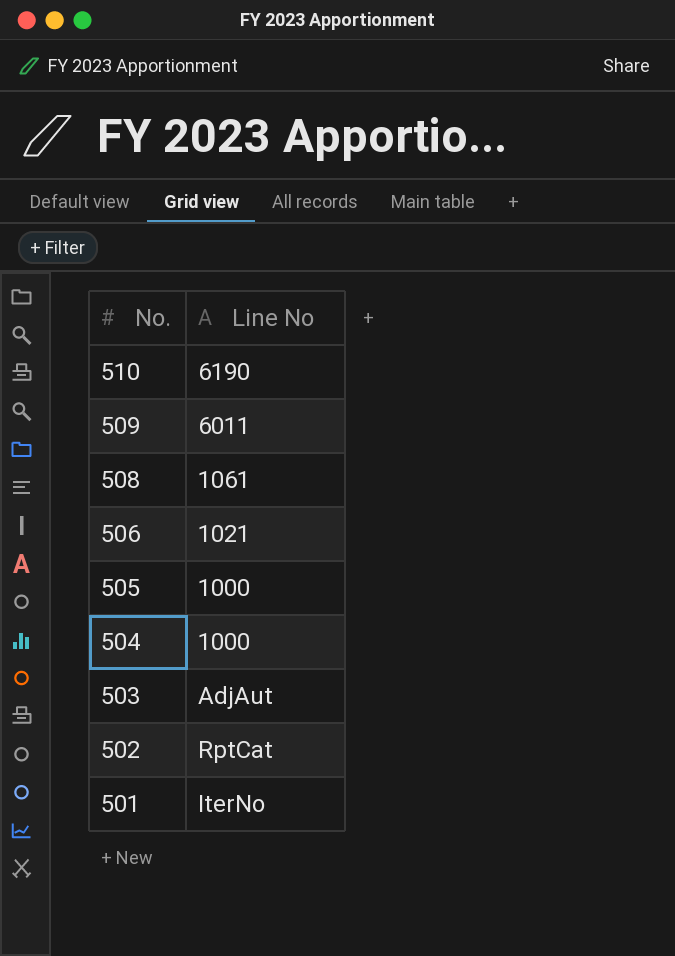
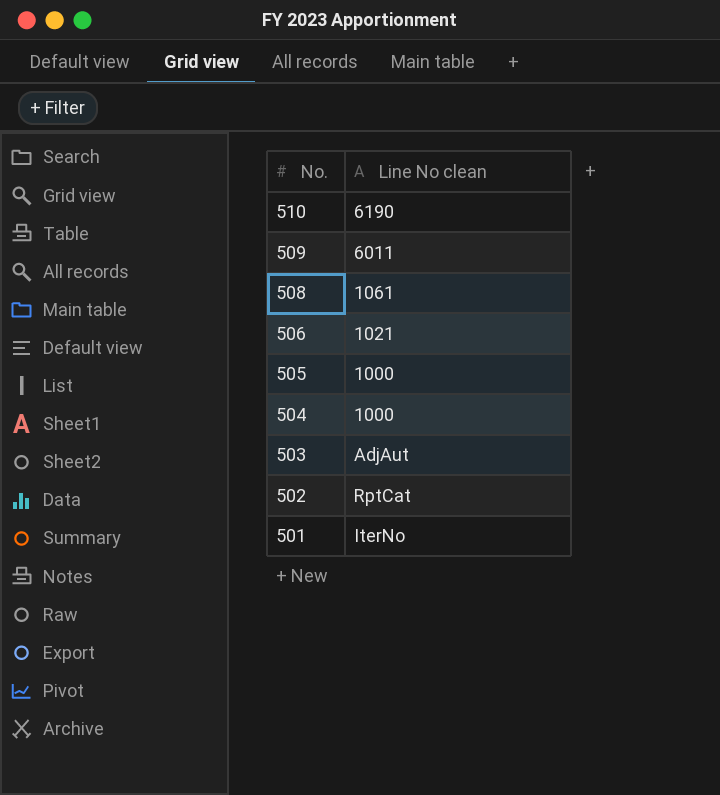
column name: Line No -> Line No clean

